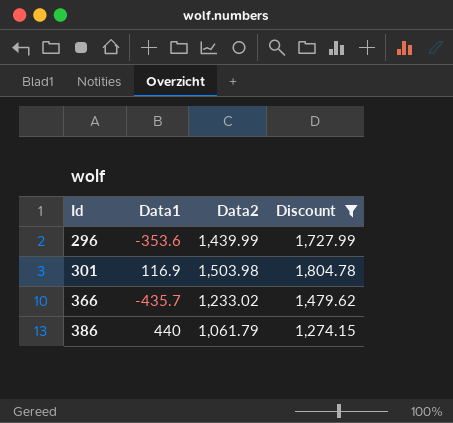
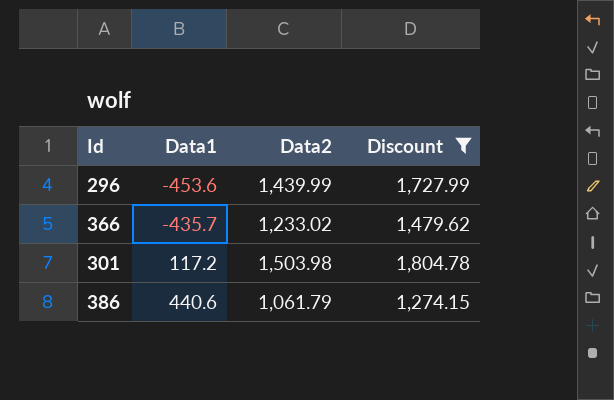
row order: Id ascending -> Data1 ascending
296 | Data1: -353.6 -> -453.6
301 | Data1: 116.9 -> 117.2
386 | Data1: 440 -> 440.6

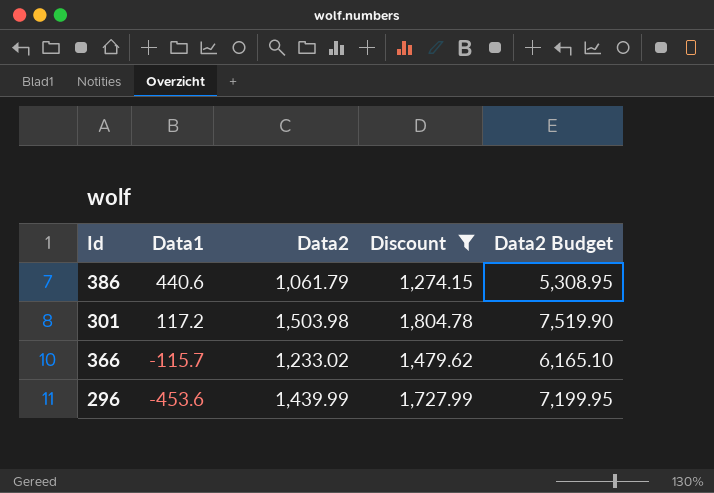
row order: Data1 ascending -> Data1 descending
column Data2 Budget | formula: none -> [Data2] * 5
366 | Data1: -435.7 -> -115.7

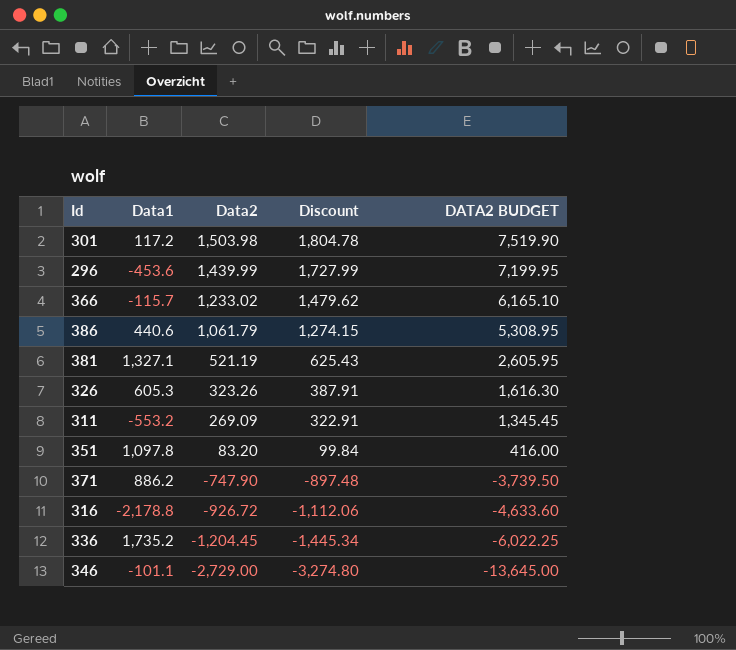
filter: Discount >= 1,274.15 -> none
row order: Data1 descending -> Data2 descending
column name: Data2 Budget -> DATA2 BUDGET

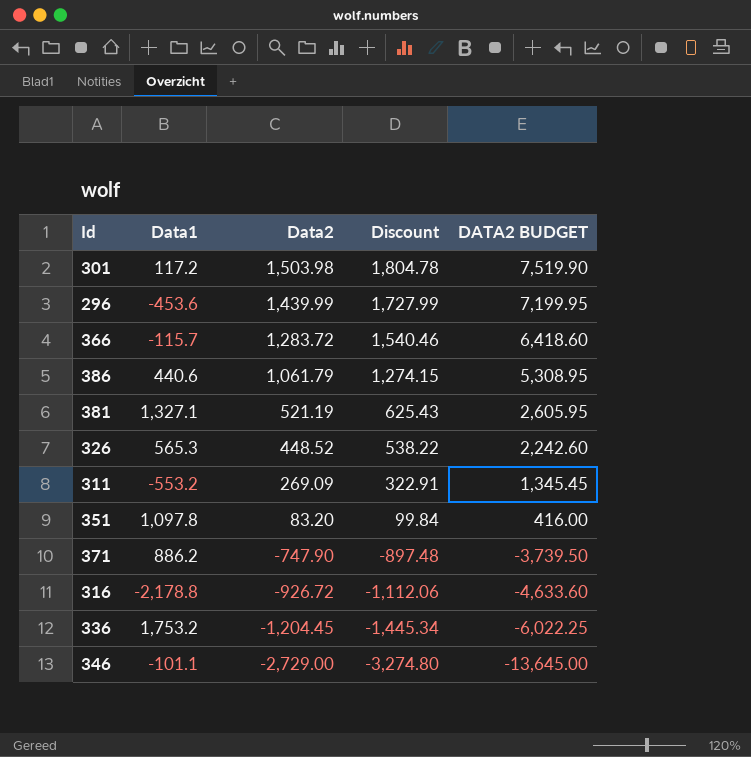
366 | Data2: 1,233.02 -> 1,283.72
366 | Discount: 1,479.62 -> 1,540.46
366 | DATA2 BUDGET: 6,165.10 -> 6,418.60
326 | Data1: 605.3 -> 565.3
326 | Data2: 323.26 -> 448.52
326 | Discount: 387.91 -> 538.22
326 | DATA2 BUDGET: 1,616.30 -> 2,242.60
336 | Data1: 1,735.2 -> 1,753.2

